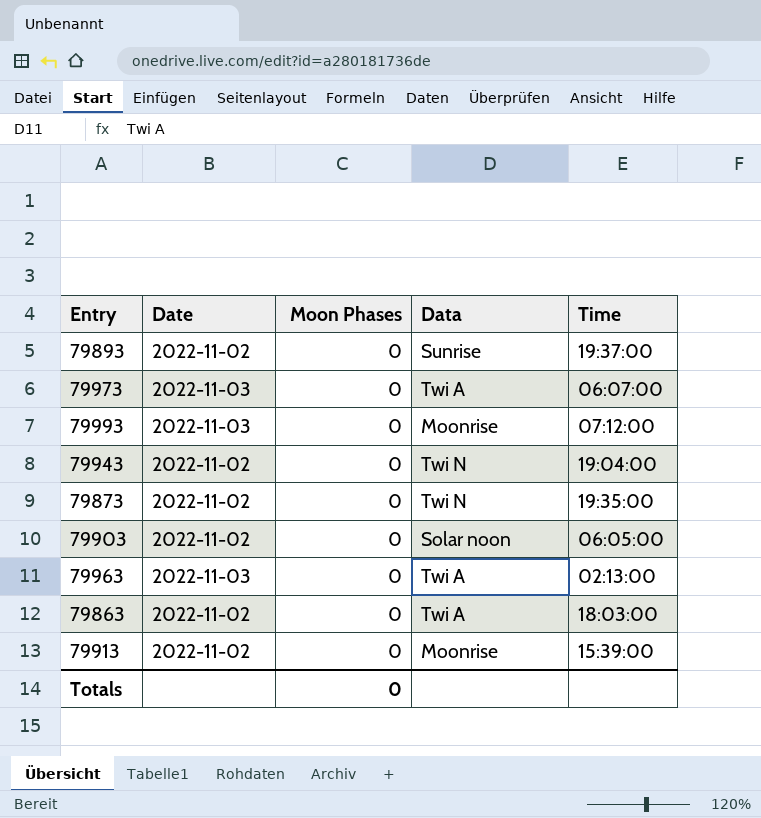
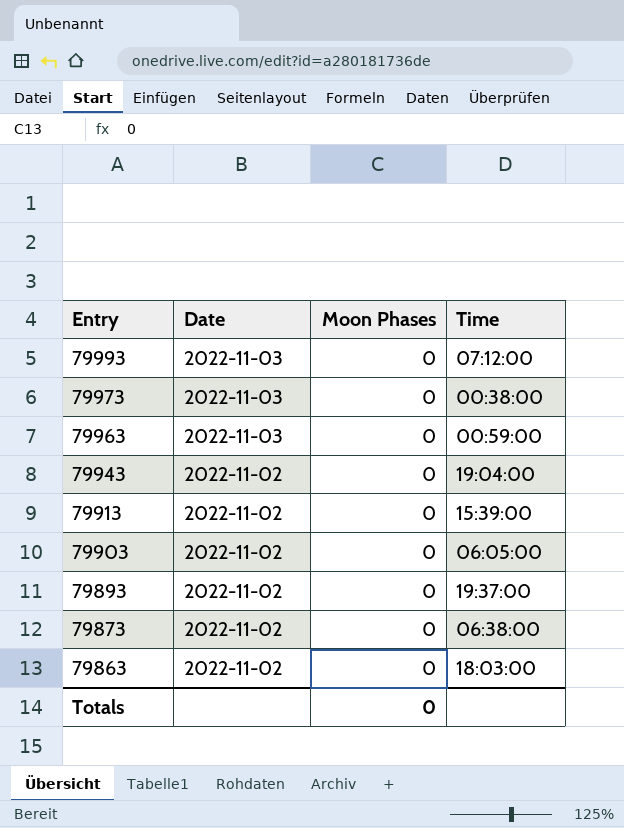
row order: none -> Entry descending
column Data | position: 4 -> none
79973 | Time: 06:07:00 -> 00:38:00
79963 | Time: 02:13:00 -> 00:59:00
79873 | Time: 19:35:00 -> 06:38:00

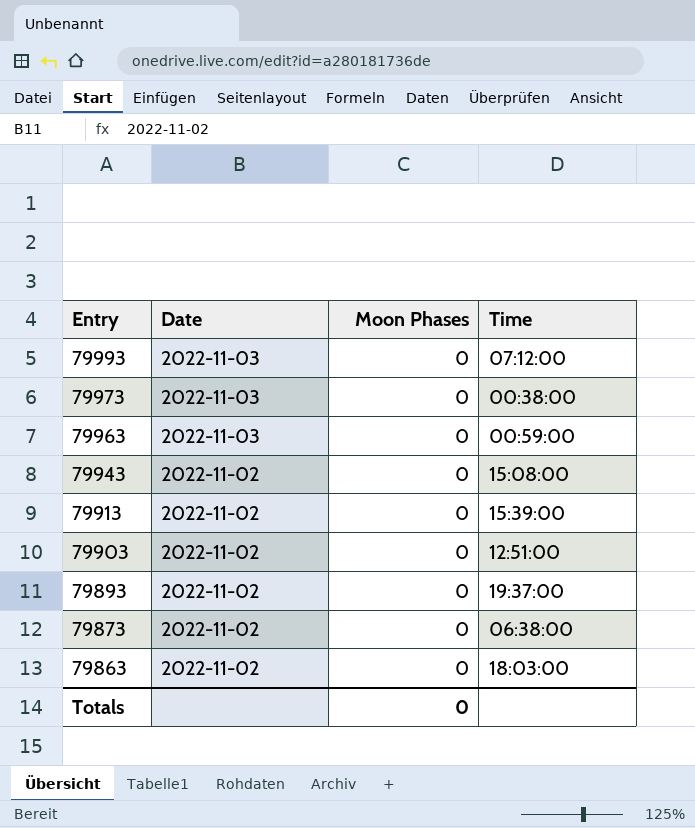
79943 | Time: 19:04:00 -> 15:08:00
79903 | Time: 06:05:00 -> 12:51:00

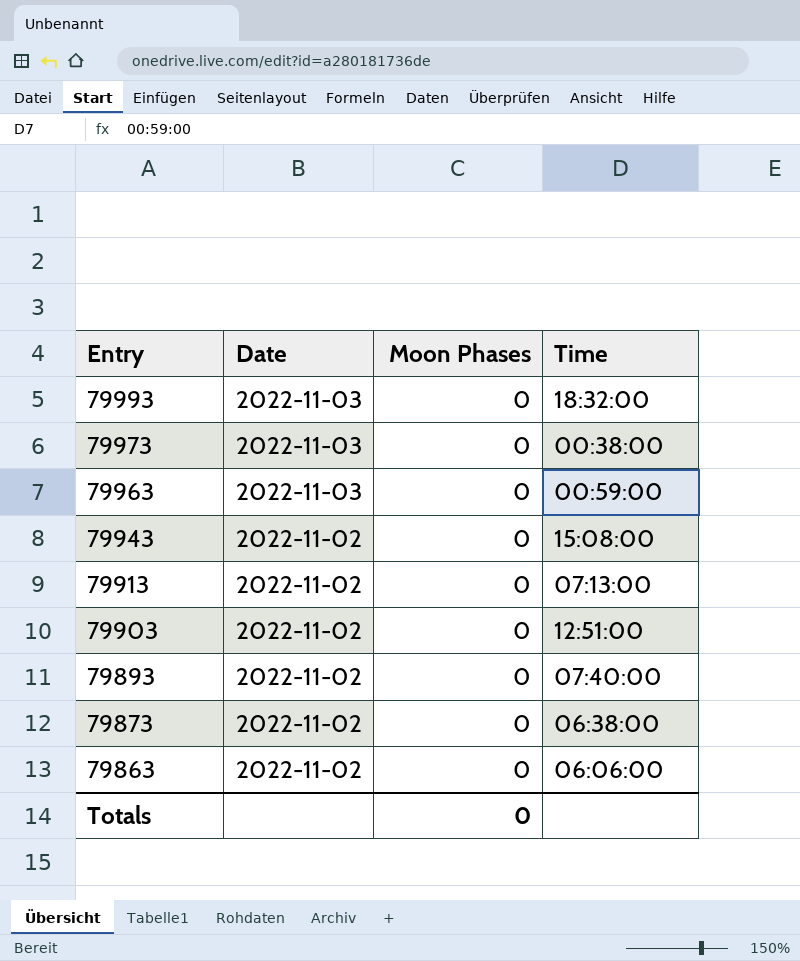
79993 | Time: 07:12:00 -> 18:32:00
79913 | Time: 15:39:00 -> 07:13:00
79893 | Time: 19:37:00 -> 07:40:00
79863 | Time: 18:03:00 -> 06:06:00

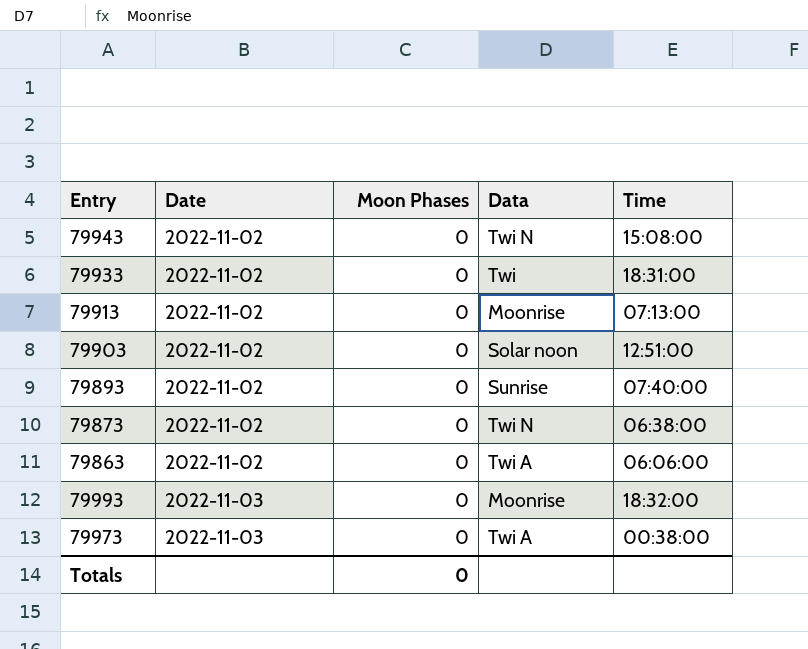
row order: Entry descending -> Date ascending
column Data | position: none -> 4
row 79963: 2022-11-03 | 0 | 00:59:00 -> none
row 79933: none -> 2022-11-02 | 0 | Twi | 18:31:00

